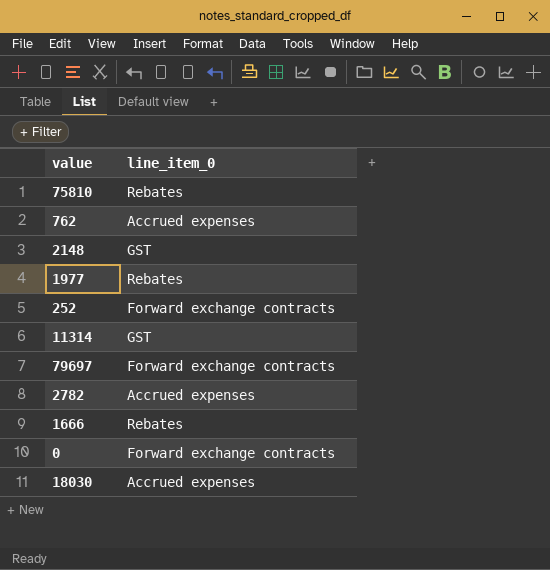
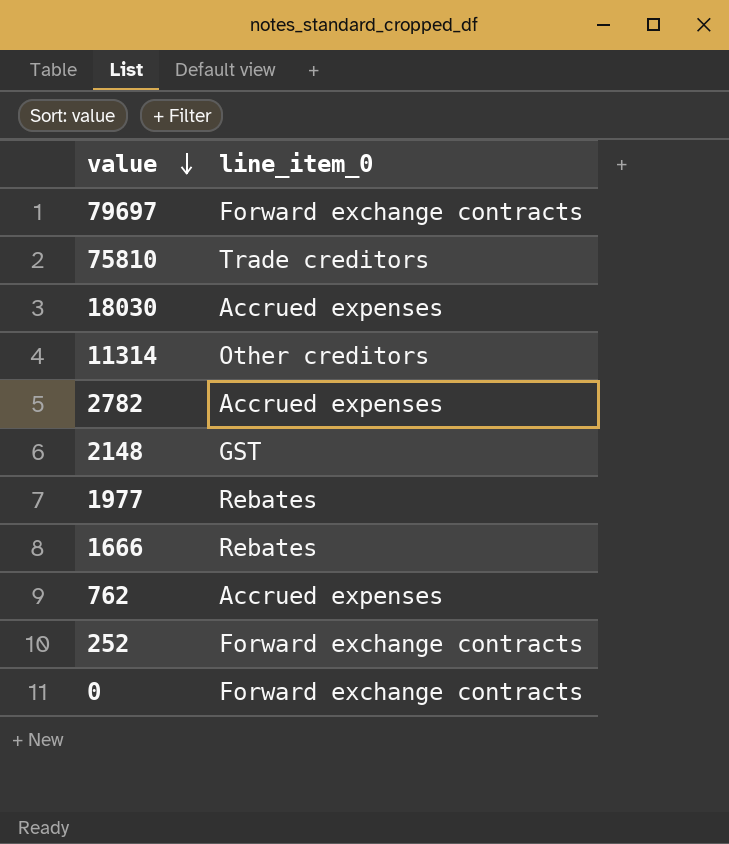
row order: none -> value descending
75810 | line_item_0: Rebates -> Trade creditors
11314 | line_item_0: GST -> Other creditors

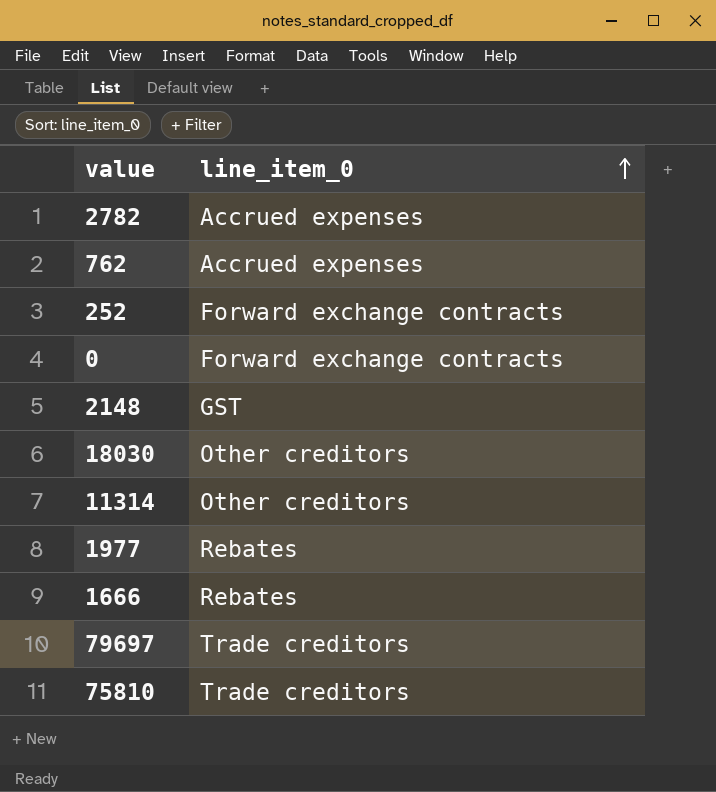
row order: value descending -> line_item_0 ascending
18030 | line_item_0: Accrued expenses -> Other creditors
79697 | line_item_0: Forward exchange contracts -> Trade creditors

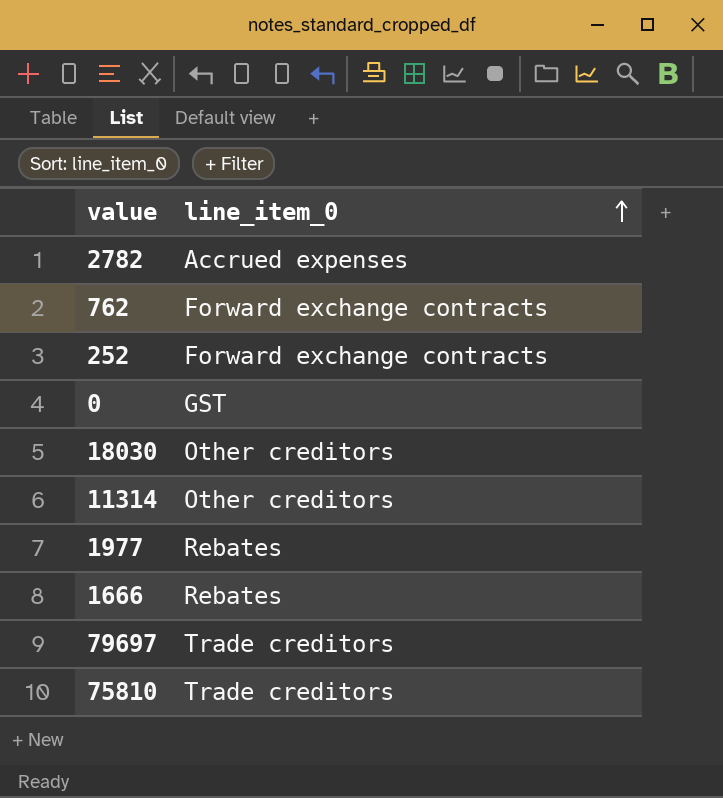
row 2148: GST -> none
762 | line_item_0: Accrued expenses -> Forward exchange contracts
0 | line_item_0: Forward exchange contracts -> GST

